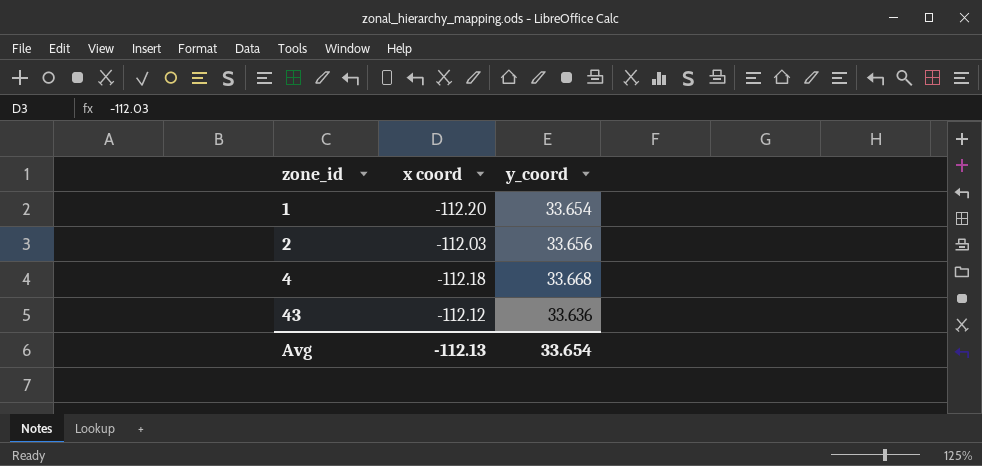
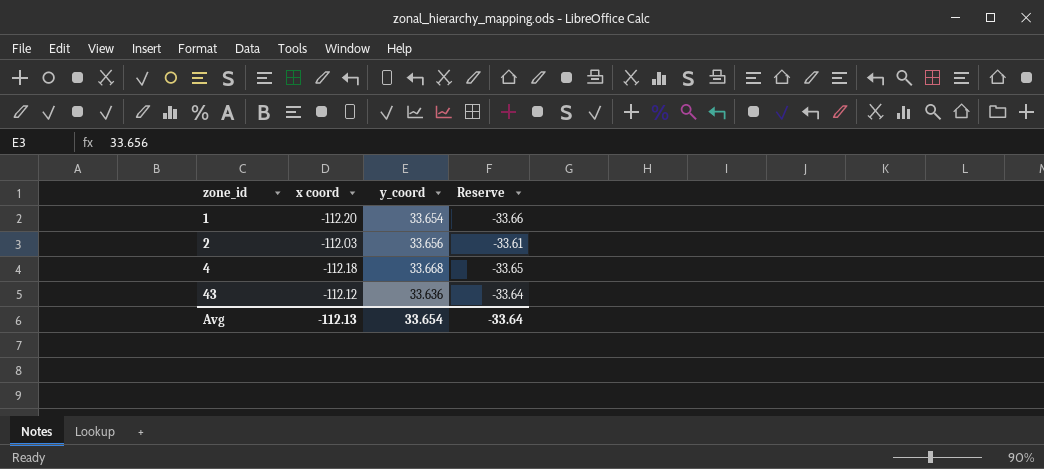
column Reserve | formula: none -> [x coord] * 0.3

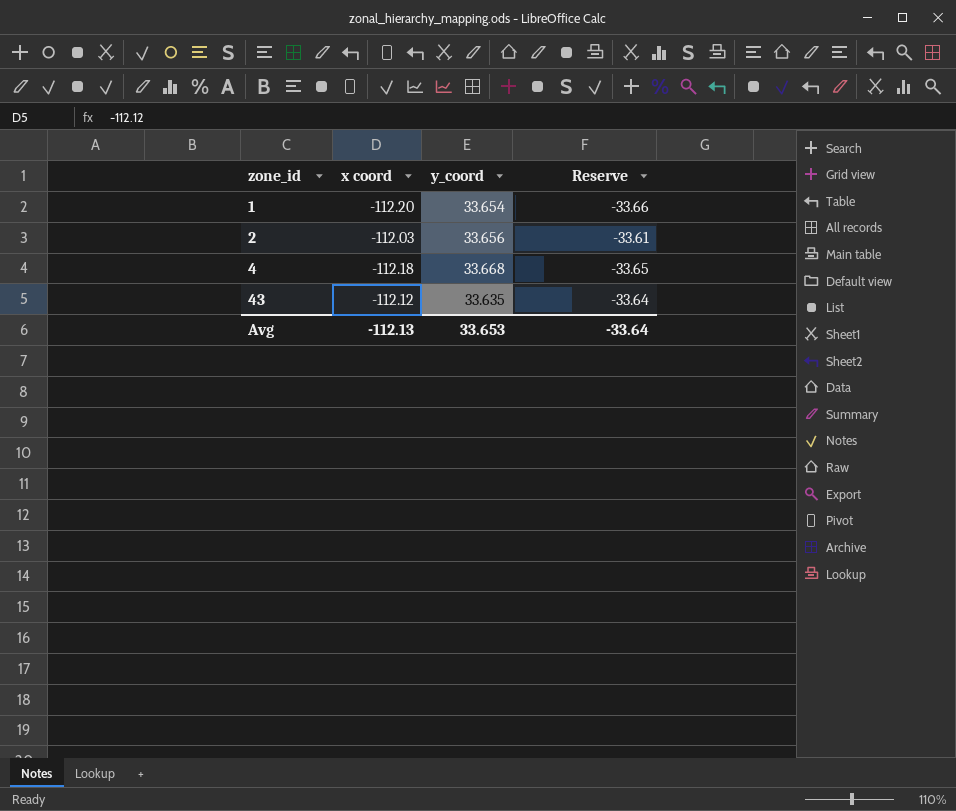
43 | y_coord: 33.636 -> 33.635
Avg | y_coord: 33.654 -> 33.653

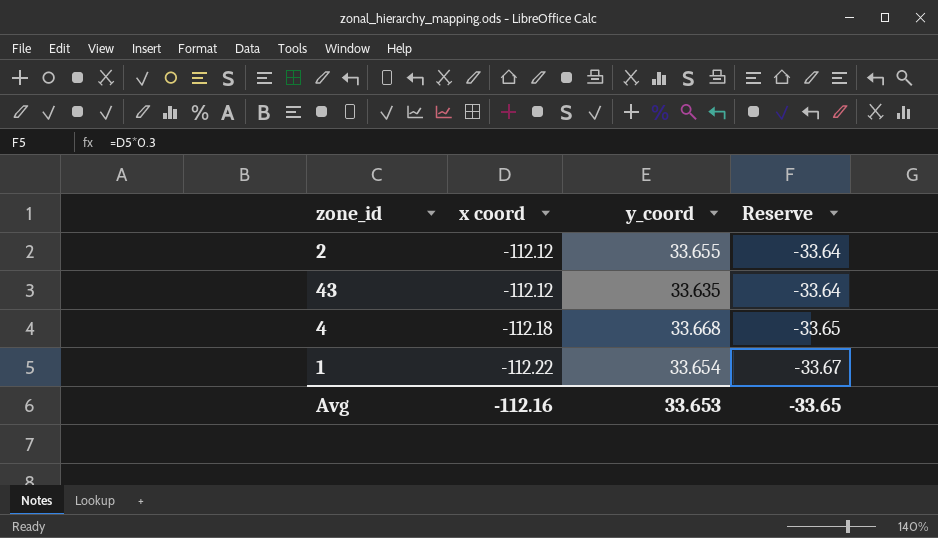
row order: zone_id ascending -> x coord descending
2 | x coord: -112.03 -> -112.12
2 | y_coord: 33.656 -> 33.655
2 | Reserve: -33.61 -> -33.64
1 | x coord: -112.20 -> -112.22
1 | Reserve: -33.66 -> -33.67
Avg | x coord: -112.13 -> -112.16
Avg | Reserve: -33.64 -> -33.65

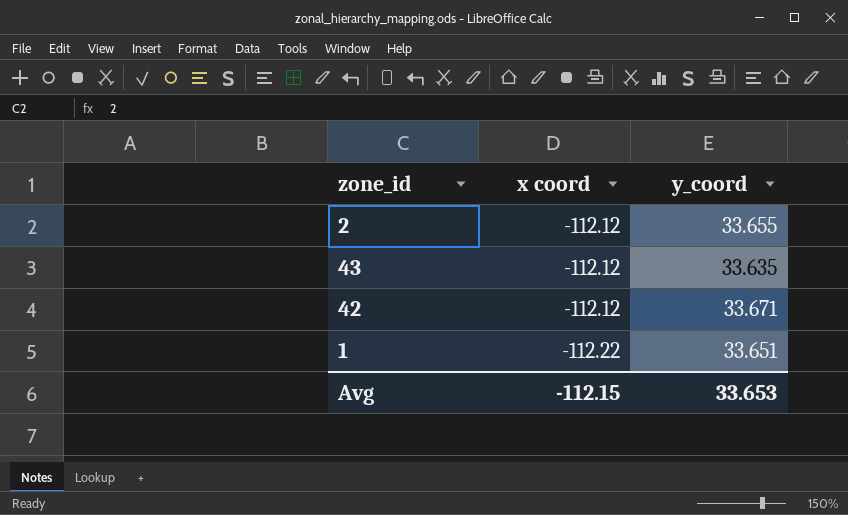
column Reserve | formula: [x coord] * 0.3 -> none
row 4: -112.18 | 33.668 | -33.65 -> none
row 42: none -> -112.12 | 33.671
1 | y_coord: 33.654 -> 33.651
Avg | x coord: -112.16 -> -112.15

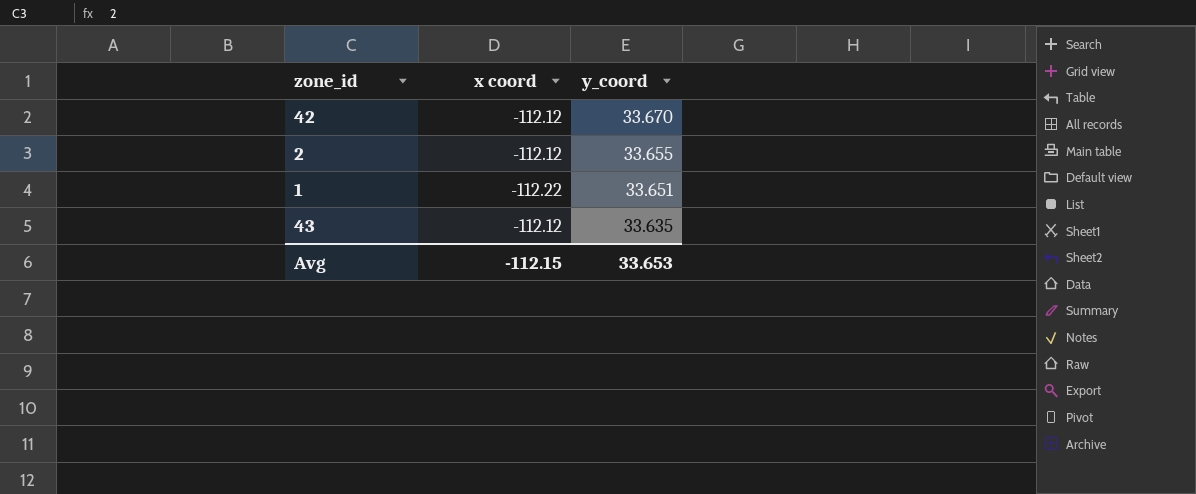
row order: x coord descending -> y_coord descending
42 | y_coord: 33.671 -> 33.670

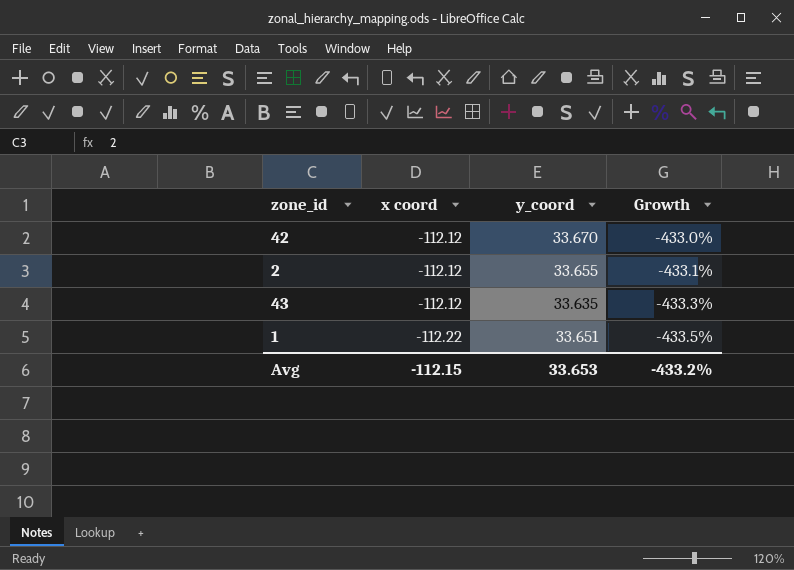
row order: y_coord descending -> x coord descending
column Growth | formula: none -> ([x coord] - [y_coord]) / [y_coord]

